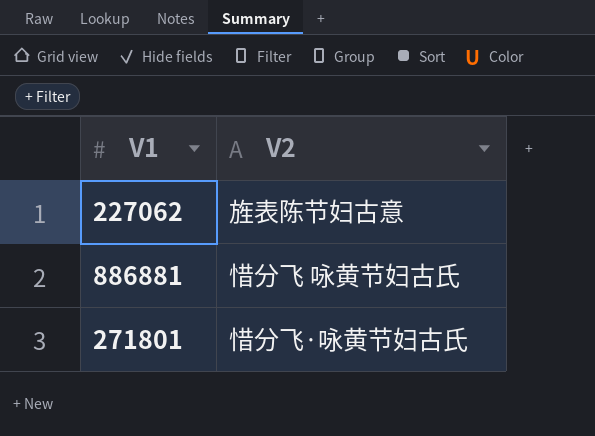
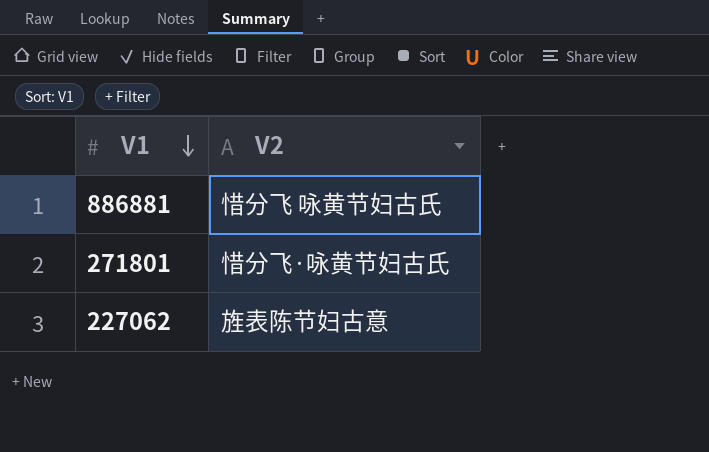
row order: none -> V1 descending

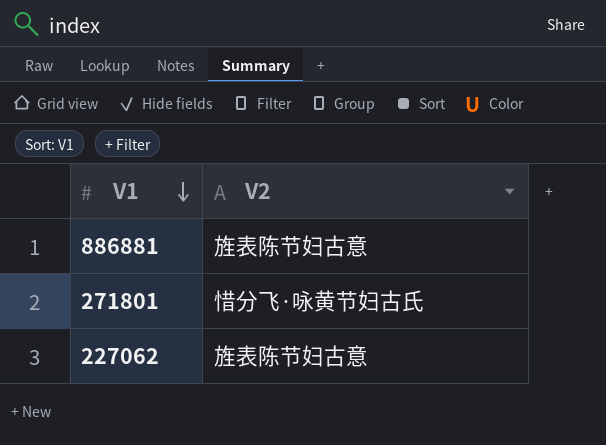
886881 | V2: 惜分飞 咏黄节妇古氏 -> 旌表陈节妇古意

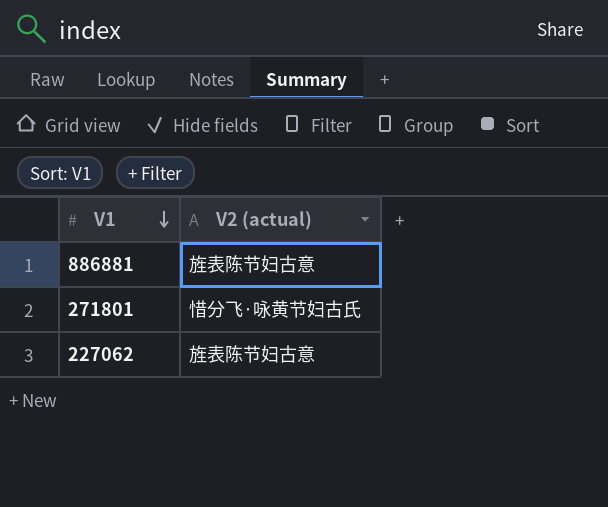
column name: V2 -> V2 (actual)

